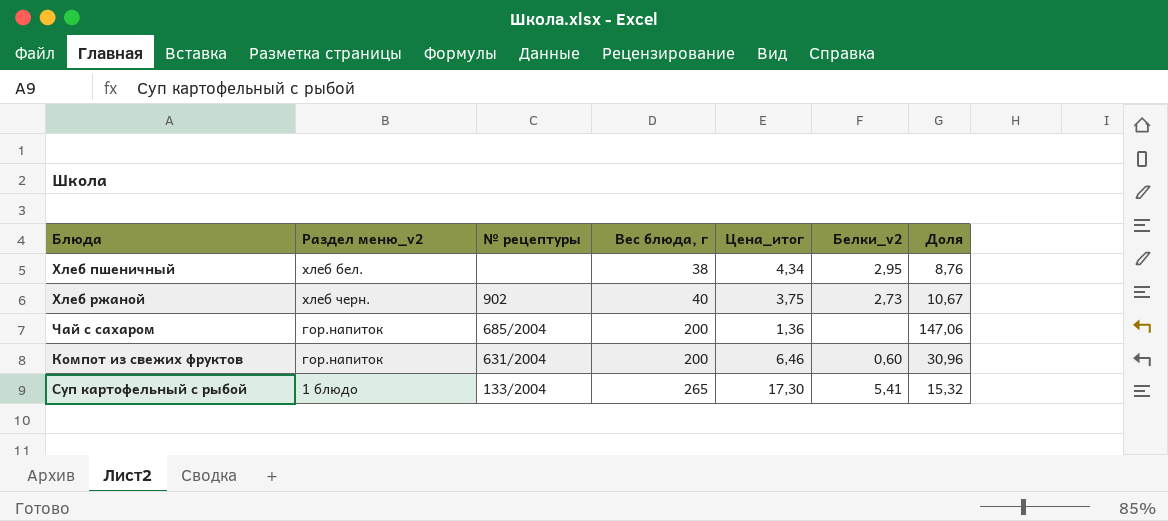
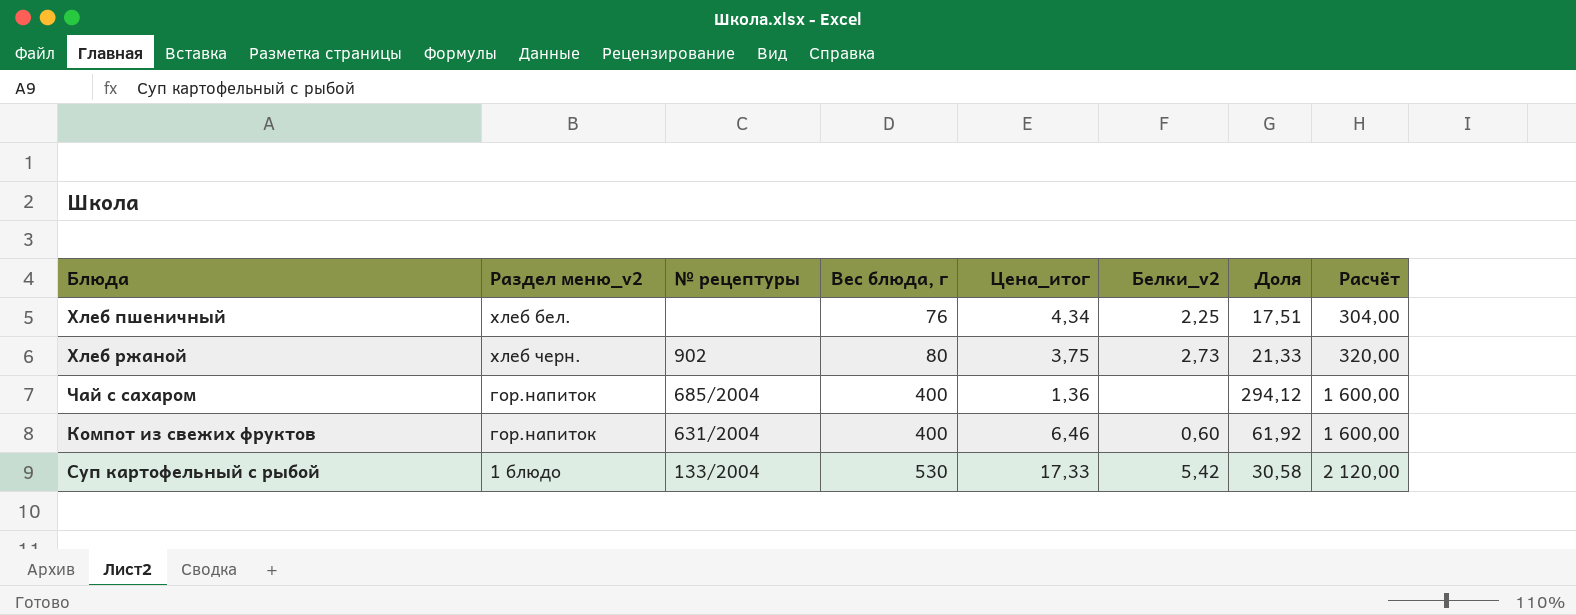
column Расчёт | formula: none -> [Вес блюда, г] * 4
Хлеб пшеничный | Вес блюда, г: 38 -> 76
Хлеб пшеничный | Белки_v2: 2,95 -> 2,25
Хлеб пшеничный | Доля: 8,76 -> 17,51
Хлеб ржаной | Вес блюда, г: 40 -> 80
Хлеб ржаной | Доля: 10,67 -> 21,33
Чай с сахаром | Вес блюда, г: 200 -> 400
Чай с сахаром | Доля: 147,06 -> 294,12
Компот из свежих фруктов | Вес блюда, г: 200 -> 400
Компот из свежих фруктов | Доля: 30,96 -> 61,92
Суп картофельный с рыбой | Вес блюда, г: 265 -> 530
Суп картофельный с рыбой | Цена_итог: 17,30 -> 17,33
Суп картофельный с рыбой | Белки_v2: 5,41 -> 5,42
Суп картофельный с рыбой | Доля: 15,32 -> 30,58

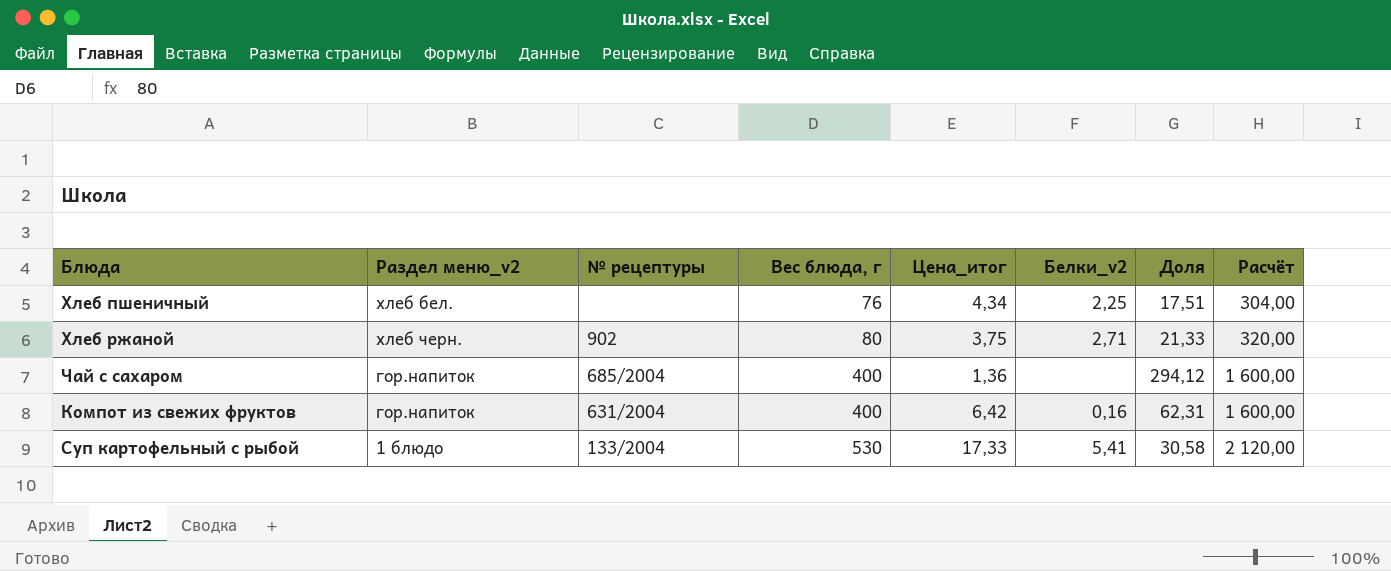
Хлеб ржаной | Белки_v2: 2,73 -> 2,71
Компот из свежих фруктов | Цена_итог: 6,46 -> 6,42
Компот из свежих фруктов | Белки_v2: 0,60 -> 0,16
Компот из свежих фруктов | Доля: 61,92 -> 62,31
Суп картофельный с рыбой | Белки_v2: 5,42 -> 5,41

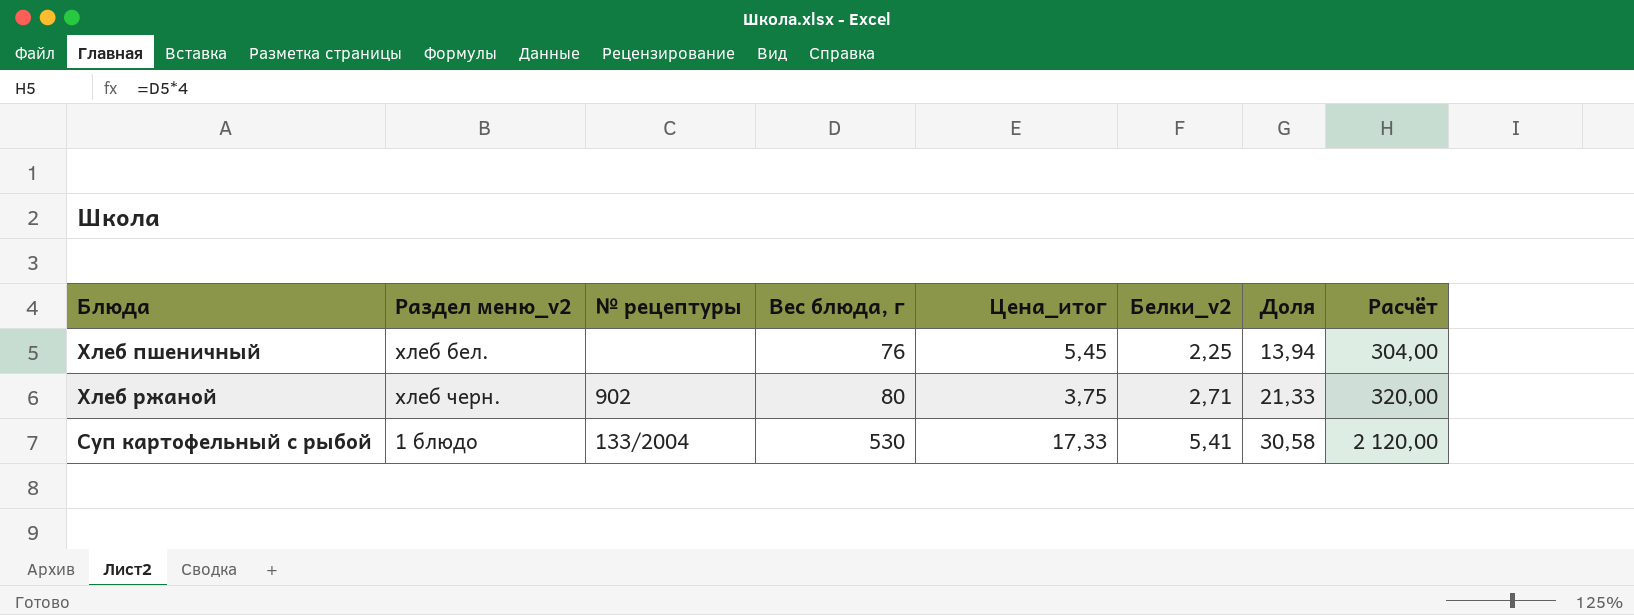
row Чай с сахаром: гор.напиток | 685/2004 | 400 | 1,36 | none | 294,12 | 1 600,00 -> none
row Компот из свежих фруктов: гор.напиток | 631/2004 | 400 | 6,42 | 0,16 | 62,31 | 1 600,00 -> none
Хлеб пшеничный | Цена_итог: 4,34 -> 5,45
Хлеб пшеничный | Доля: 17,51 -> 13,94

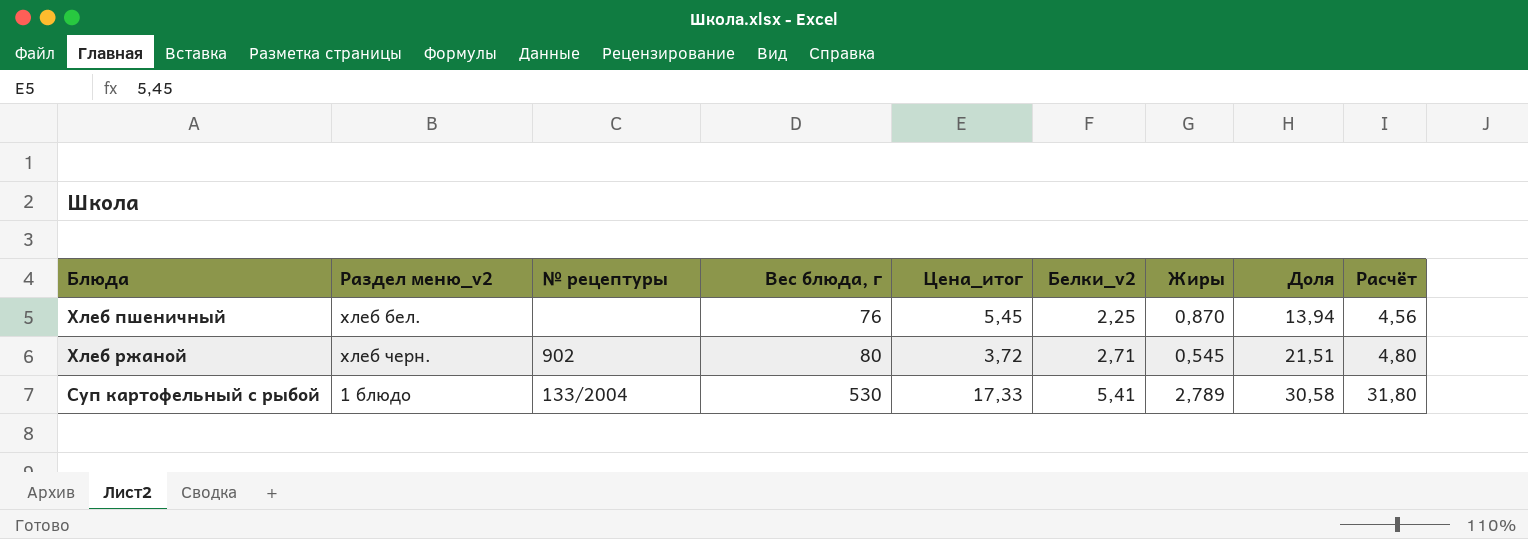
column Жиры | position: none -> 7
column Расчёт | formula: [Вес блюда, г] * 4 -> [Вес блюда, г] * 0,06
Хлеб ржаной | Цена_итог: 3,75 -> 3,72
Хлеб ржаной | Доля: 21,33 -> 21,51

